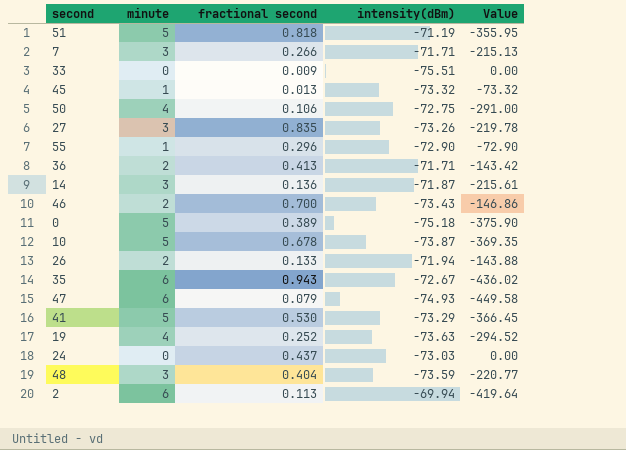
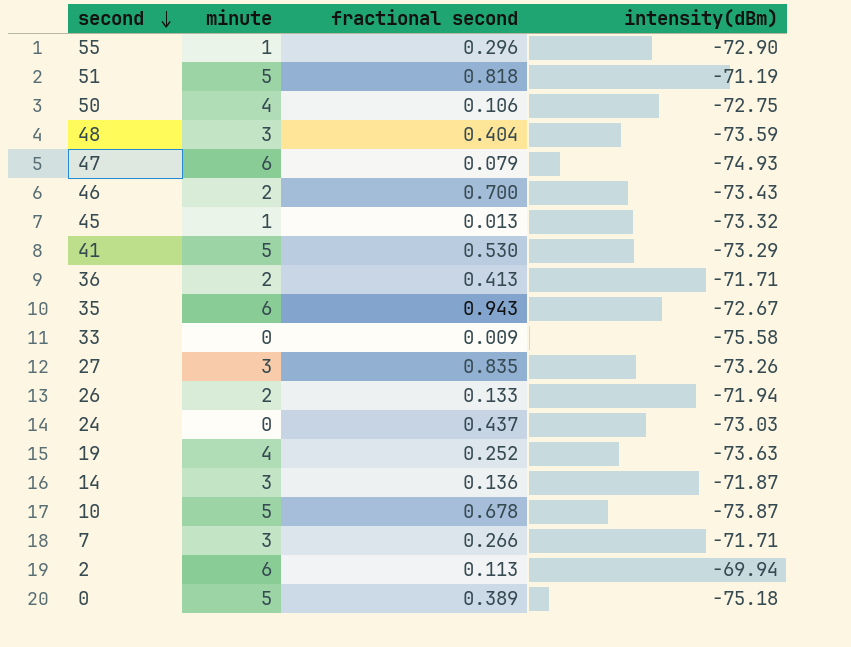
row order: none -> second descending
column Value | formula: [minute] * [intensity(dBm)] -> none
33 | intensity(dBm): -75.51 -> -75.58

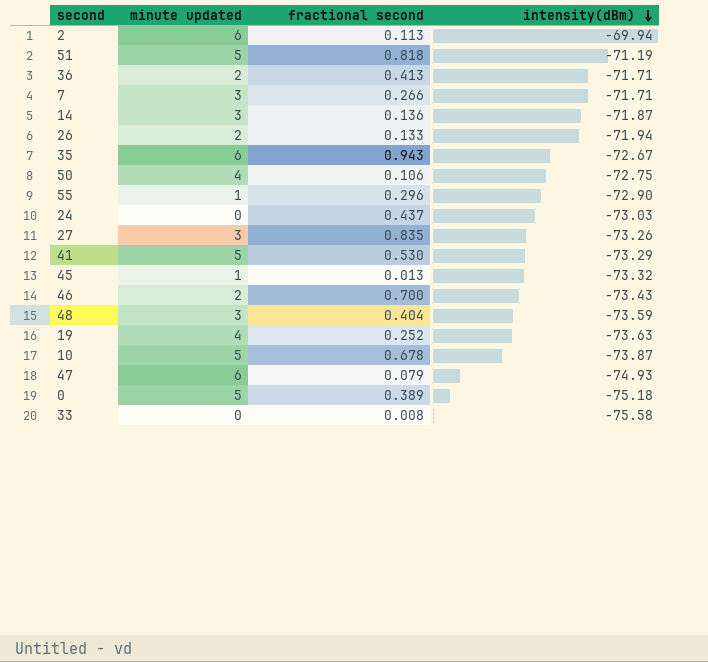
row order: second descending -> intensity(dBm) descending
column name: minute -> minute updated
33 | fractional second: 0.009 -> 0.008

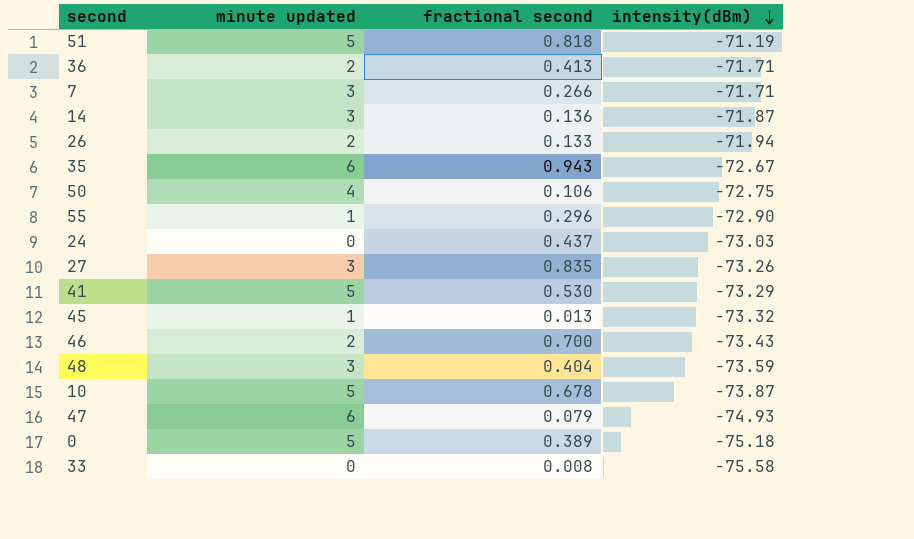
row 2: 6 | 0.113 | -69.94 -> none
row 19: 4 | 0.252 | -73.63 -> none

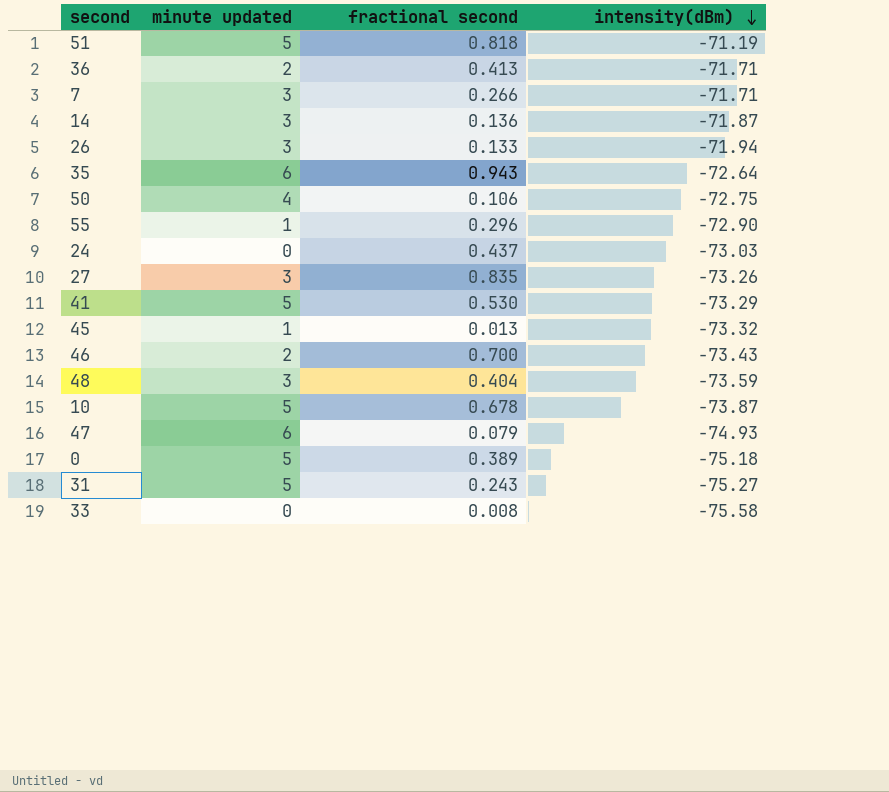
26 | minute updated: 2 -> 3
35 | intensity(dBm): -72.67 -> -72.64
row 31: none -> 5 | 0.243 | -75.27

